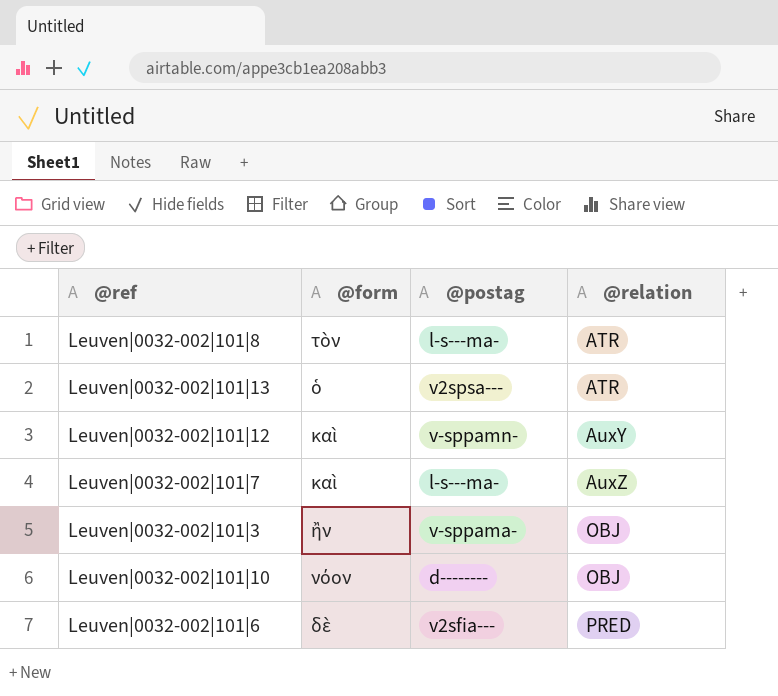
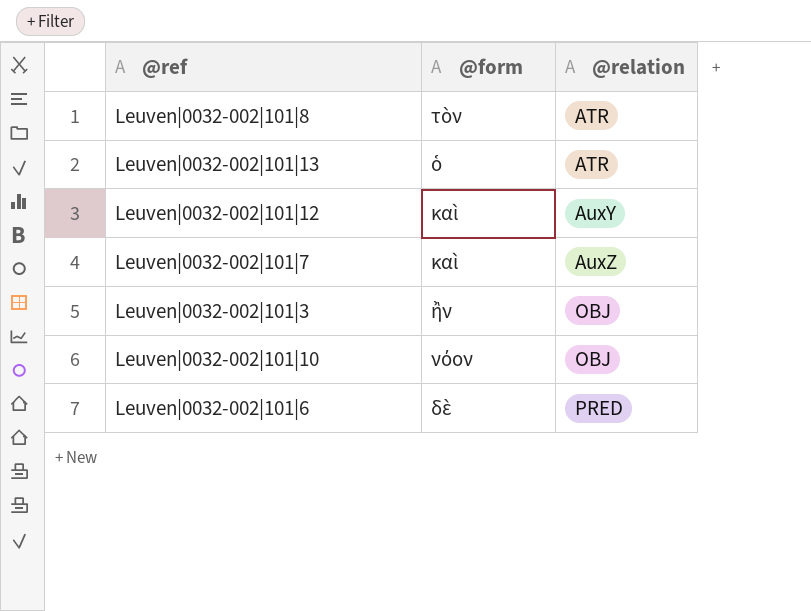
column @postag | position: 3 -> none

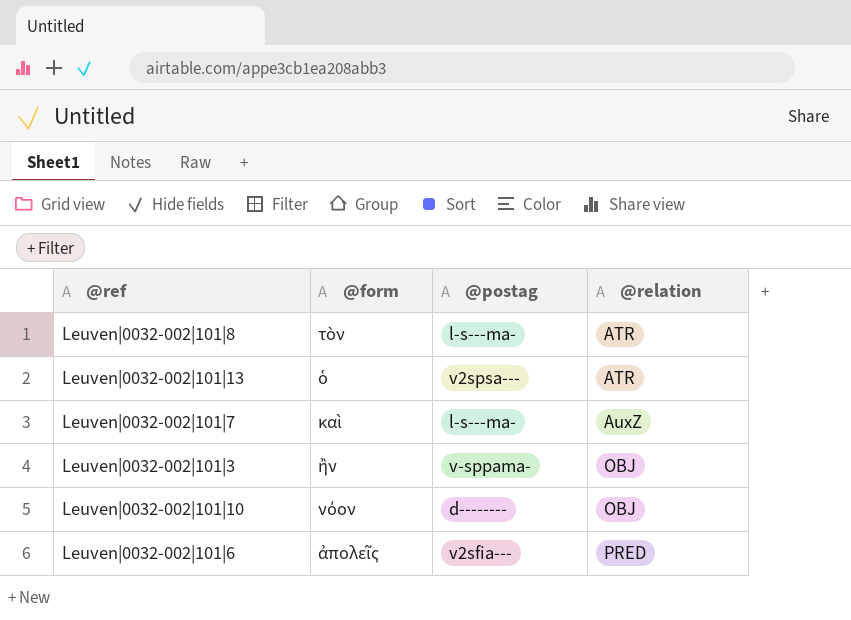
column @postag | position: none -> 3
row Leuven|0032-002|101|12: καὶ | AuxY -> none
Leuven|0032-002|101|6 | @form: δὲ -> ἀπολεῖς

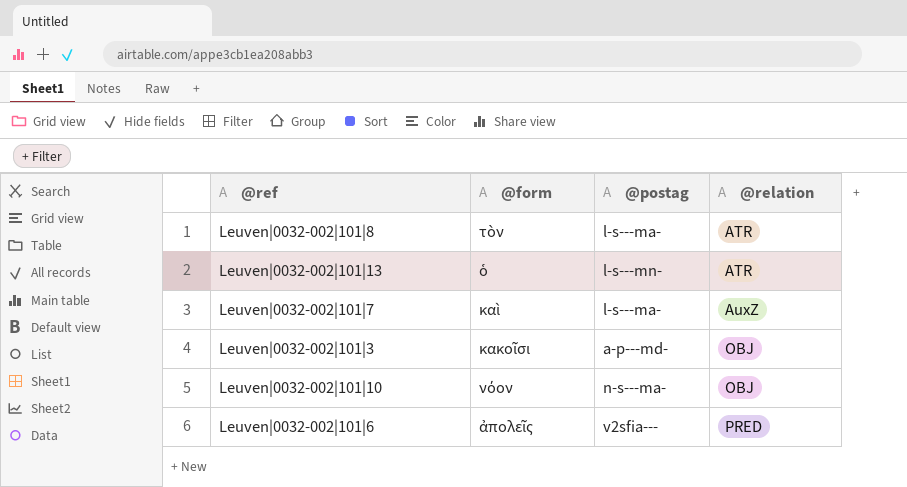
Leuven|0032-002|101|13 | @postag: v2spsa--- -> l-s---mn-
Leuven|0032-002|101|3 | @form: ἢν -> κακοῖσι
Leuven|0032-002|101|3 | @postag: v-sppama- -> a-p---md-
Leuven|0032-002|101|10 | @postag: d-------- -> n-s---ma-

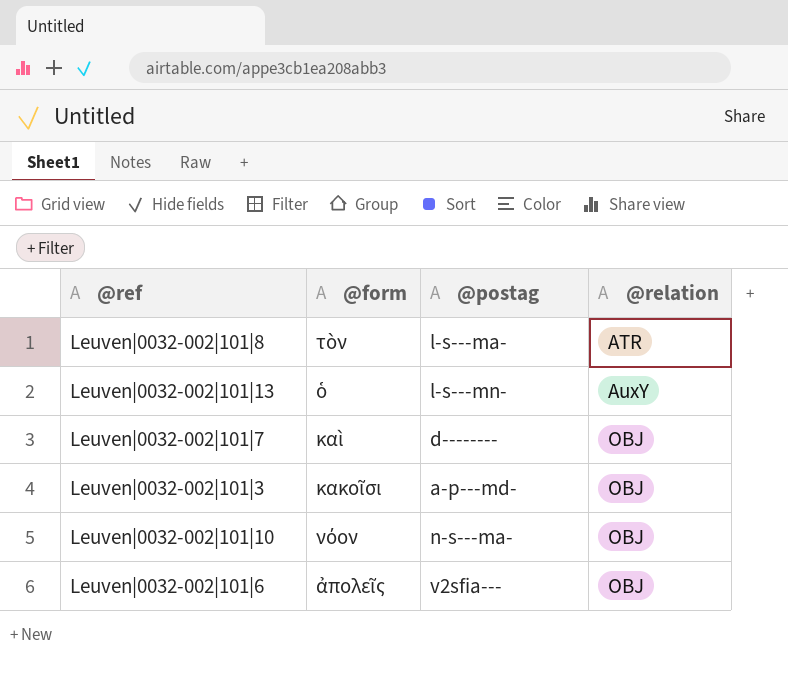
Leuven|0032-002|101|13 | @relation: ATR -> AuxY
Leuven|0032-002|101|7 | @postag: l-s---ma- -> d--------
Leuven|0032-002|101|7 | @relation: AuxZ -> OBJ
Leuven|0032-002|101|6 | @relation: PRED -> OBJ

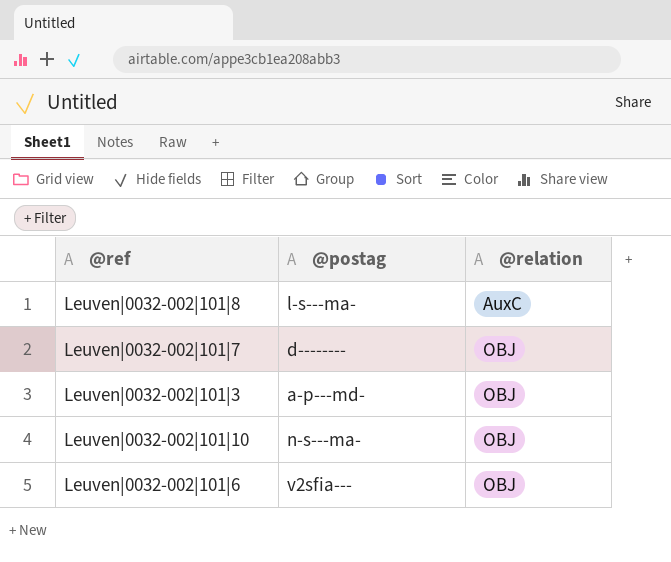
column @form | position: 2 -> none
row Leuven|0032-002|101|13: ὁ | l-s---mn- | AuxY -> none
Leuven|0032-002|101|8 | @relation: ATR -> AuxC

